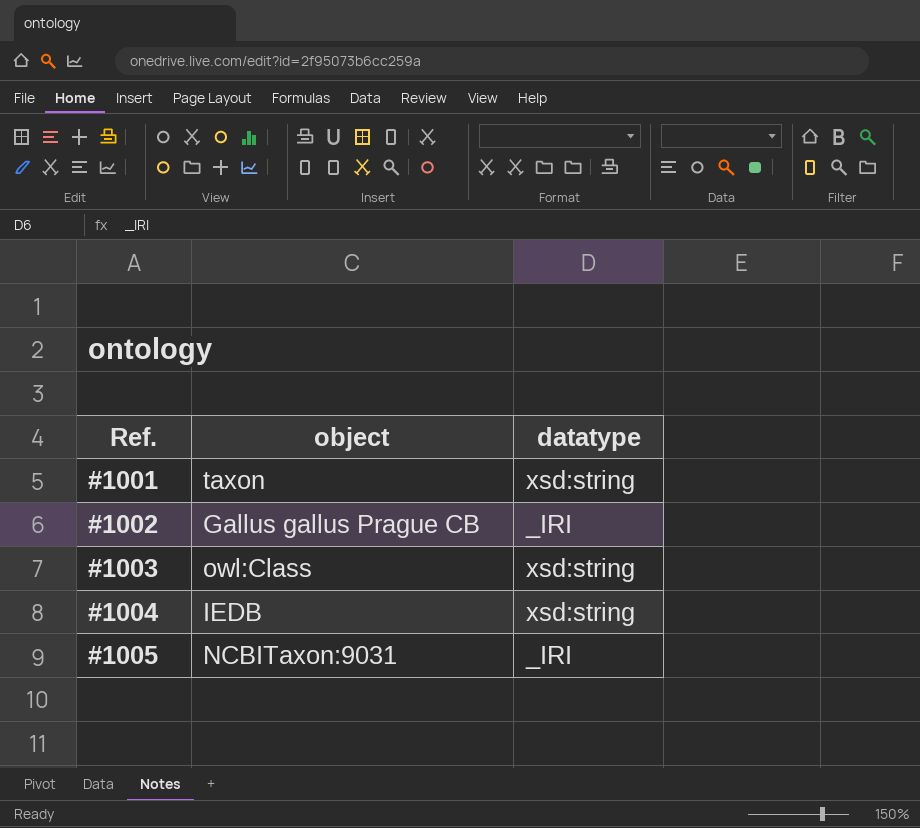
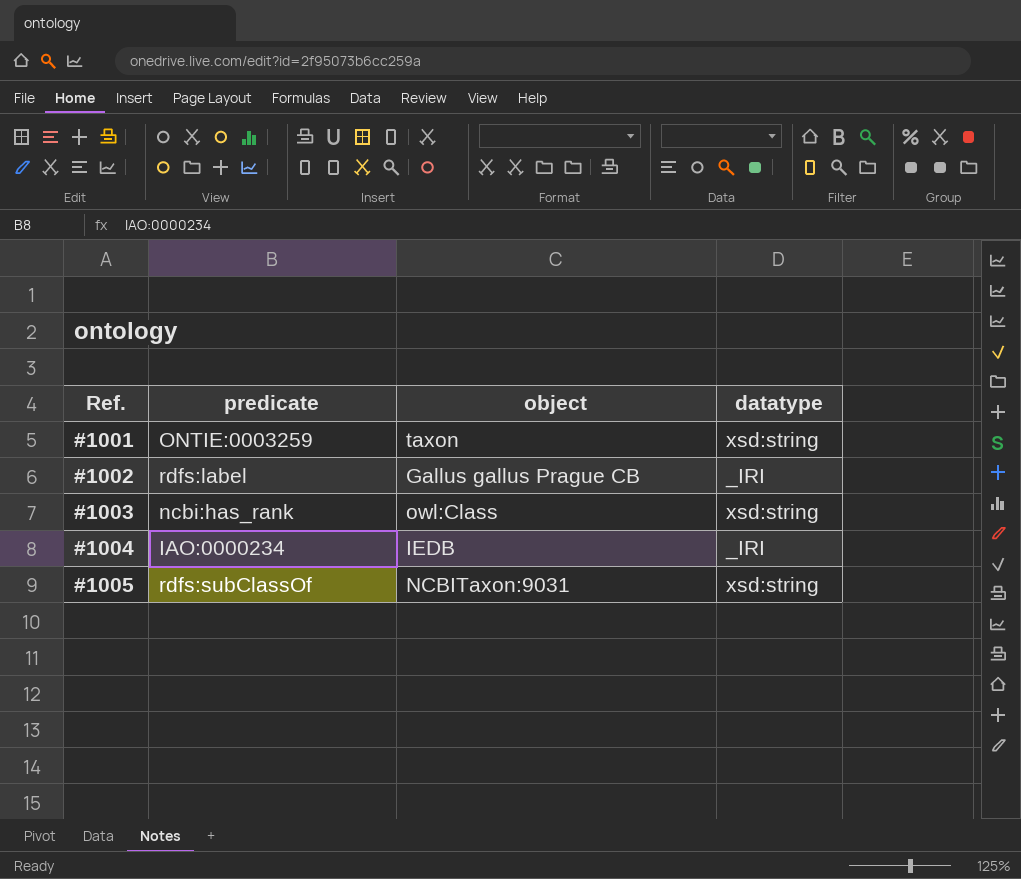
column predicate | position: none -> 2
#1004 | datatype: xsd:string -> _IRI
#1005 | datatype: _IRI -> xsd:string

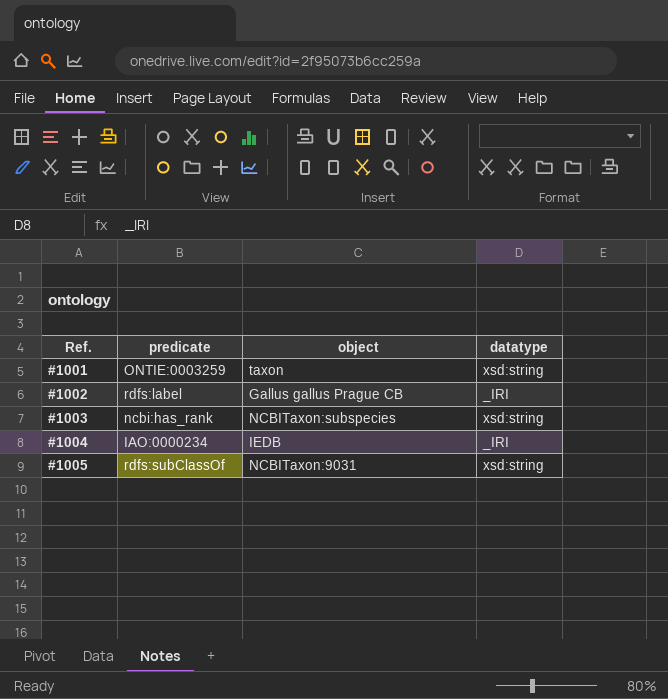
#1003 | object: owl:Class -> NCBITaxon:subspecies

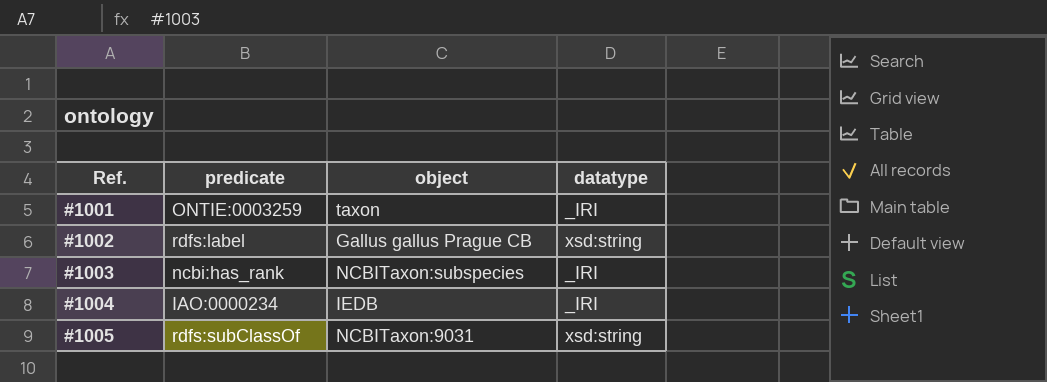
#1001 | datatype: xsd:string -> _IRI
#1002 | datatype: _IRI -> xsd:string
#1003 | datatype: xsd:string -> _IRI

